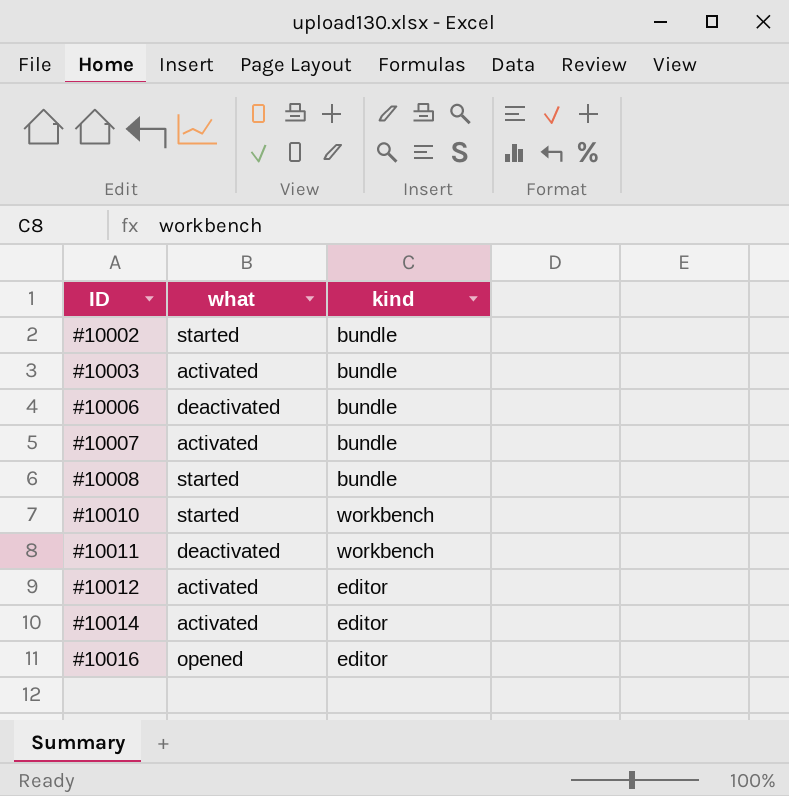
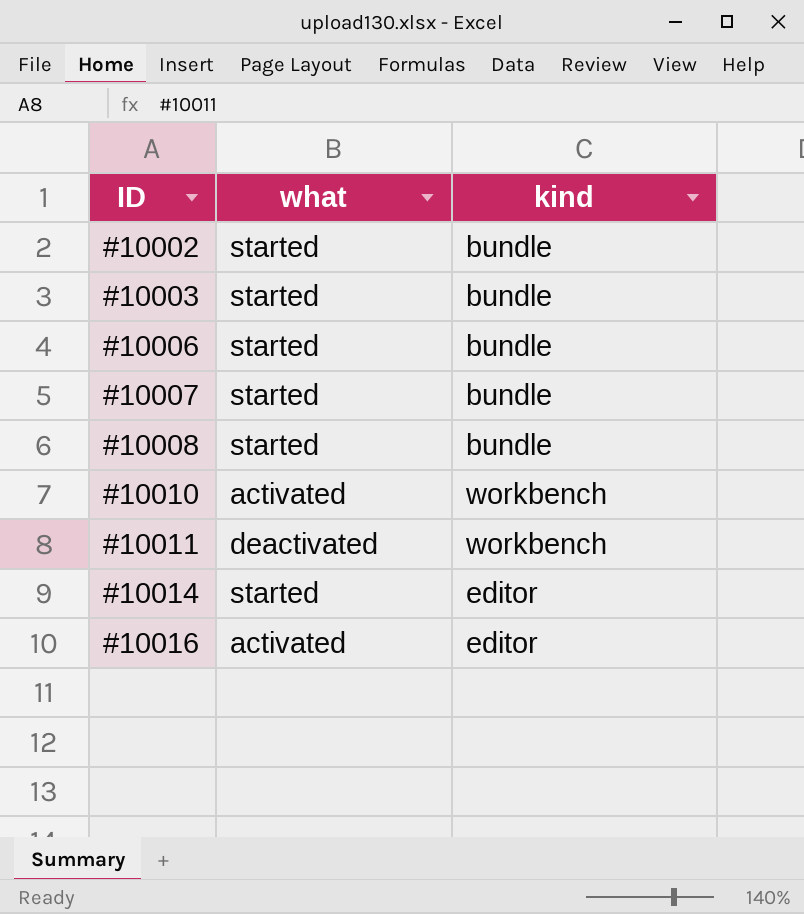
row #10012: activated | editor -> none
#10003 | what: activated -> started
#10006 | what: deactivated -> started
#10007 | what: activated -> started
#10010 | what: started -> activated
#10014 | what: activated -> started
#10016 | what: opened -> activated

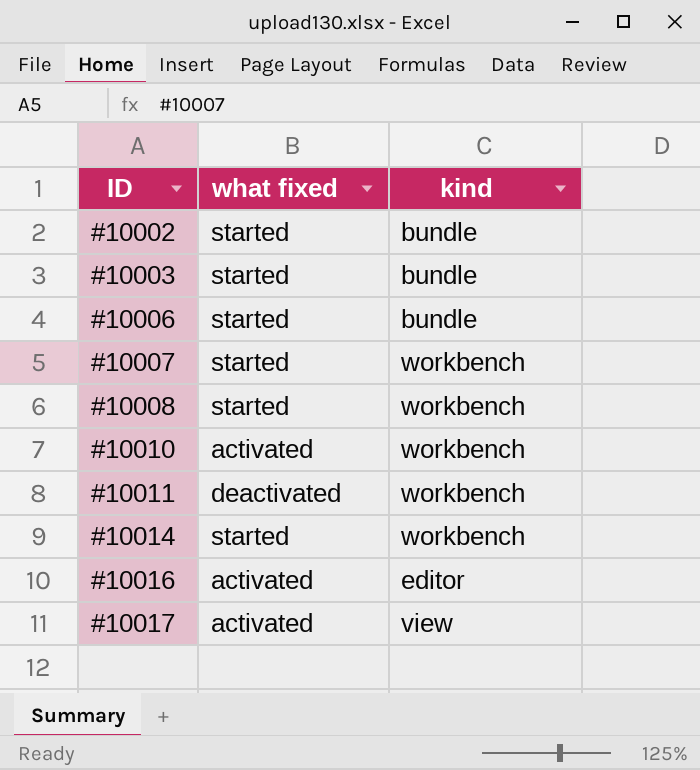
column name: what -> what fixed
#10007 | kind: bundle -> workbench
#10008 | kind: bundle -> workbench
#10014 | kind: editor -> workbench
row #10017: none -> activated | view

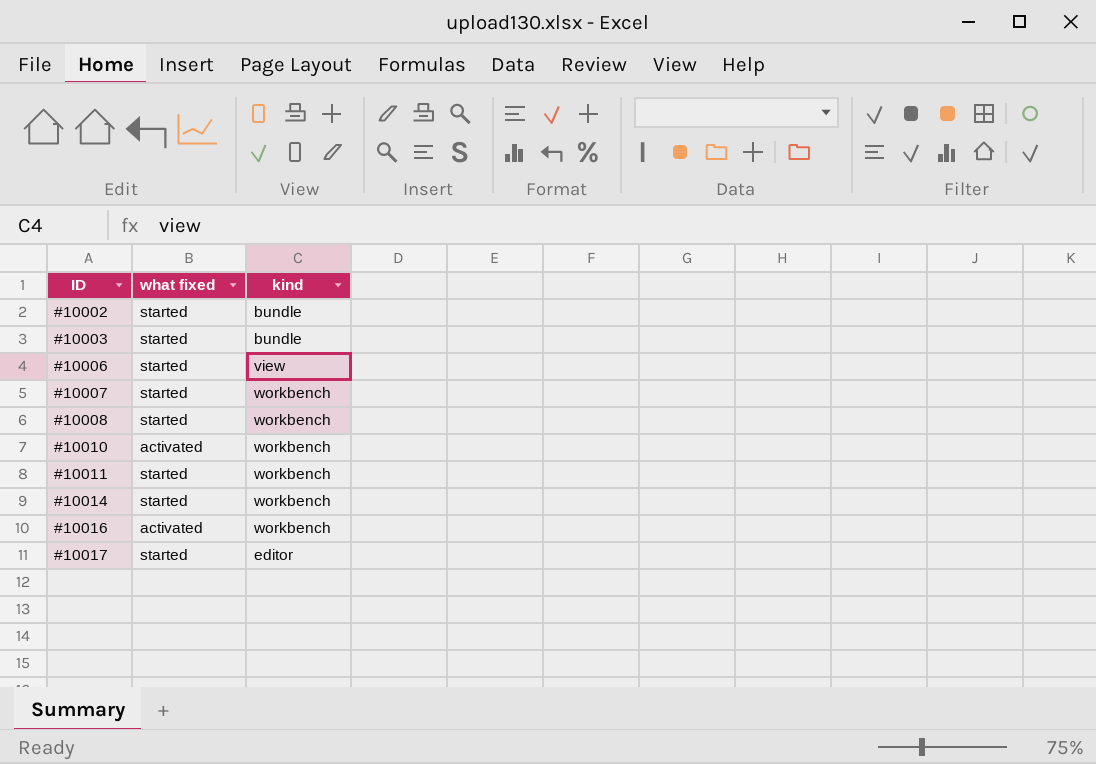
#10006 | kind: bundle -> view
#10011 | what fixed: deactivated -> started
#10016 | kind: editor -> workbench
#10017 | what fixed: activated -> started
#10017 | kind: view -> editor

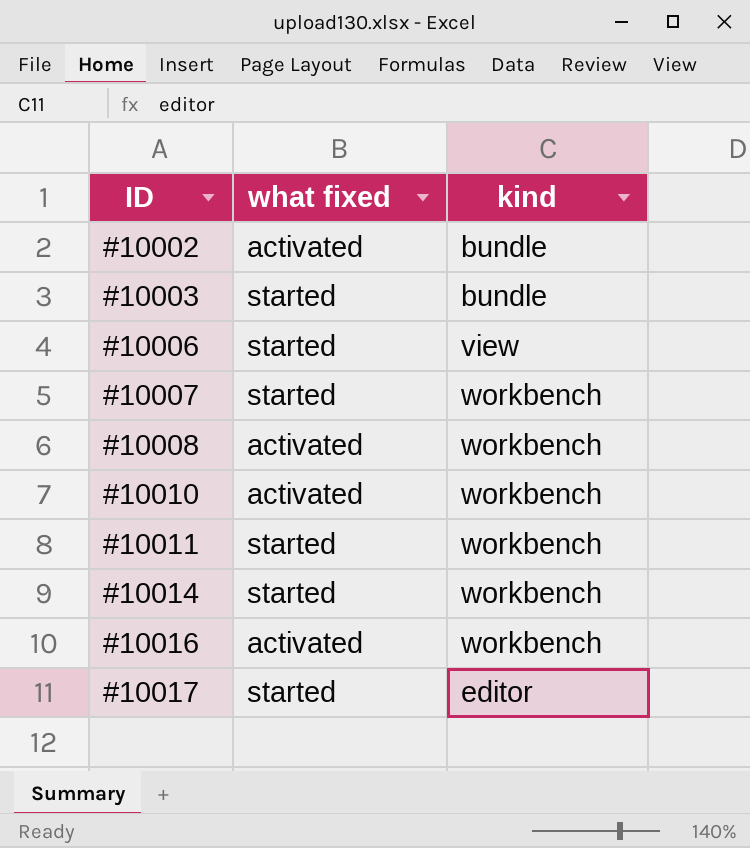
#10002 | what fixed: started -> activated
#10008 | what fixed: started -> activated

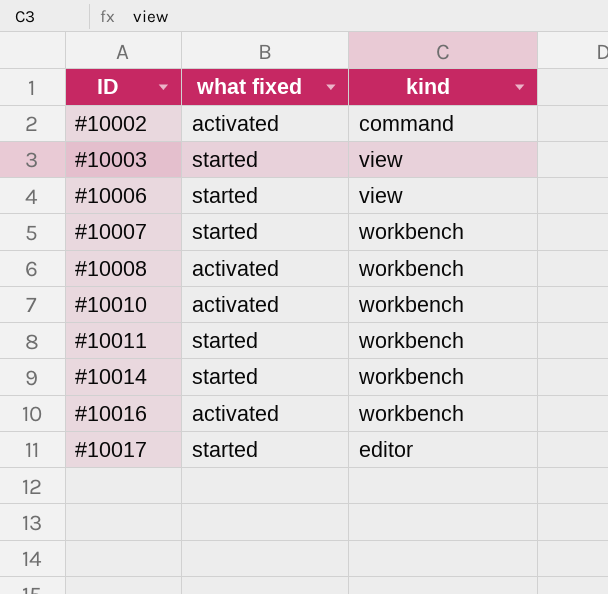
#10002 | kind: bundle -> command
#10003 | kind: bundle -> view

